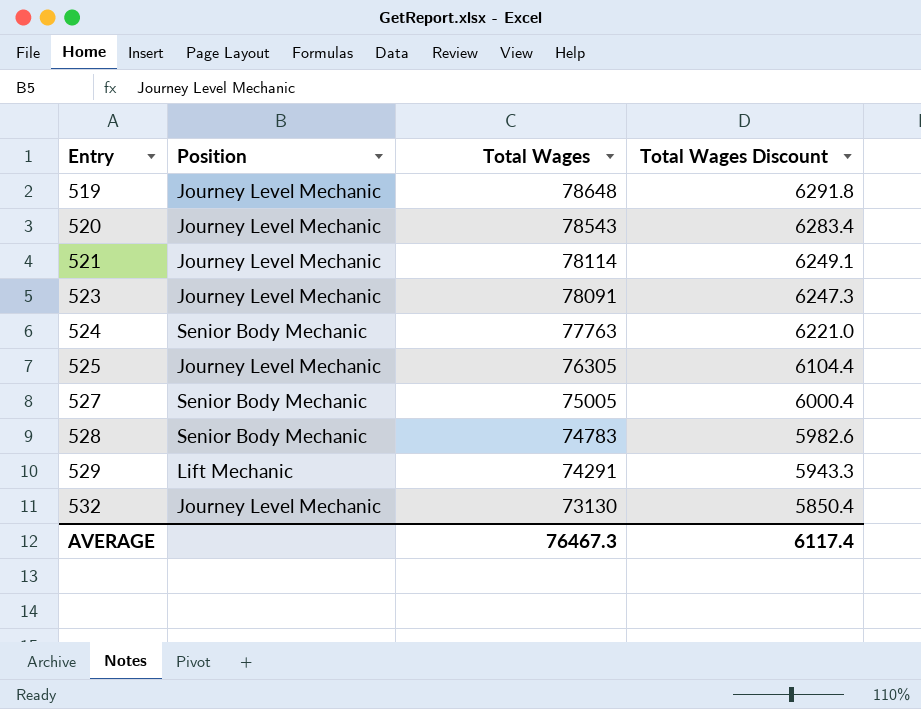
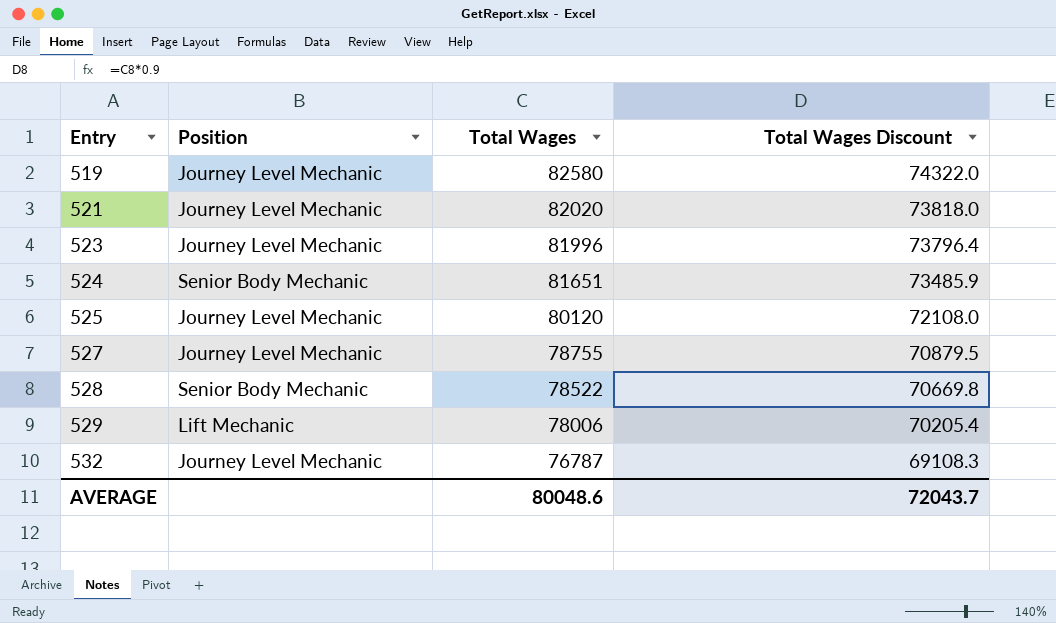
column Total Wages Discount | formula: [Total Wages] * 0.08 -> [Total Wages] * 0.9
row 520: Journey Level Mechanic | 78543 | 6283.4 -> none
519 | Total Wages: 78648 -> 82580
521 | Total Wages: 78114 -> 82020
523 | Total Wages: 78091 -> 81996
524 | Total Wages: 77763 -> 81651
525 | Total Wages: 76305 -> 80120
527 | Position: Senior Body Mechanic -> Journey Level Mechanic
527 | Total Wages: 75005 -> 78755
528 | Total Wages: 74783 -> 78522
529 | Total Wages: 74291 -> 78006
532 | Total Wages: 73130 -> 76787
AVERAGE | Total Wages: 76467.3 -> 80048.6
AVERAGE | Total Wages Discount: 6117.4 -> 72043.7

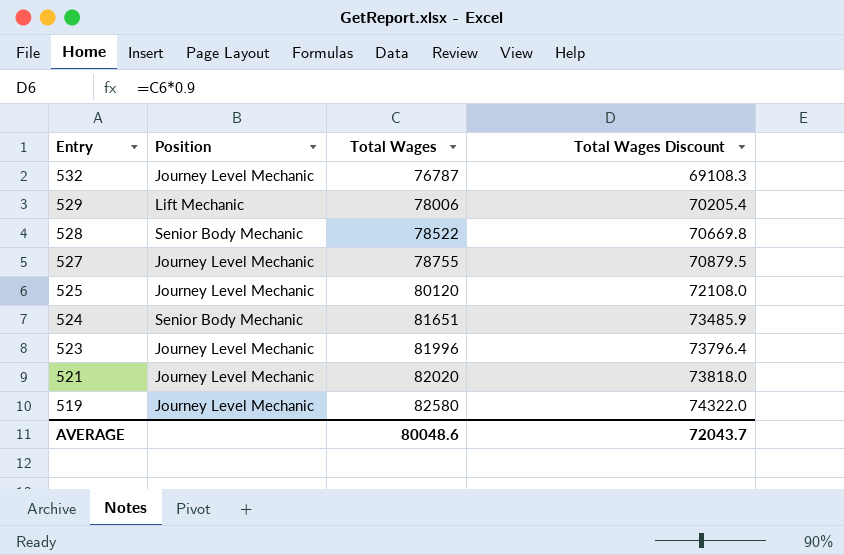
row order: Entry ascending -> Entry descending

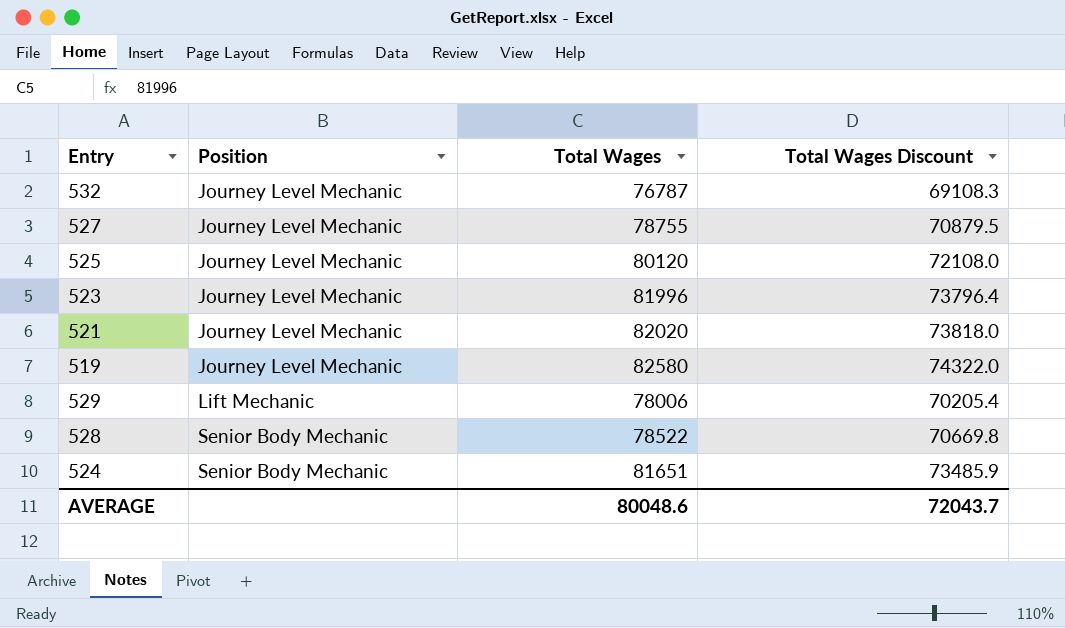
row order: Entry descending -> Position ascending

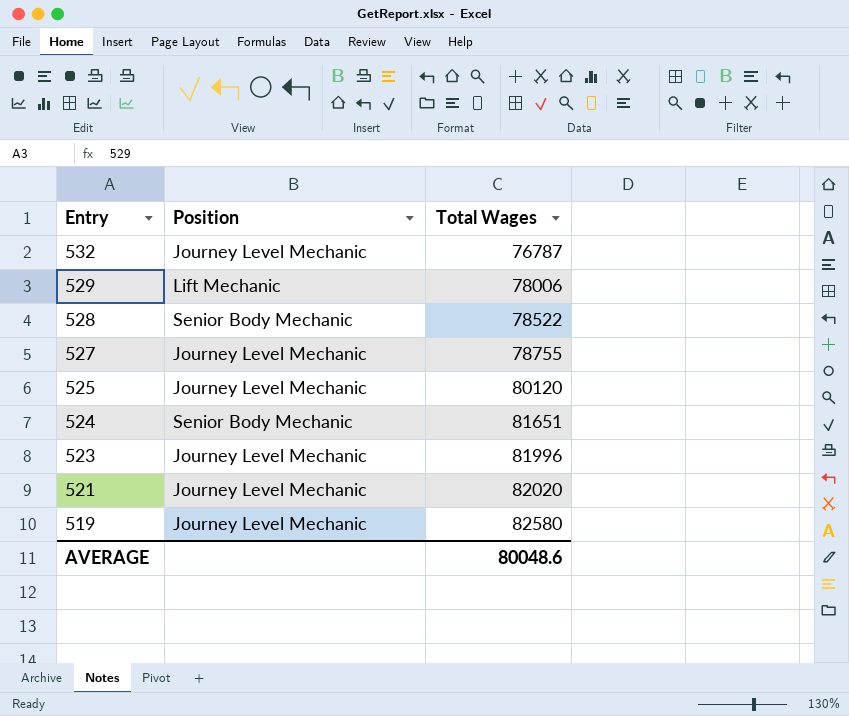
row order: Position ascending -> Entry descending
column Total Wages Discount | formula: [Total Wages] * 0.9 -> none

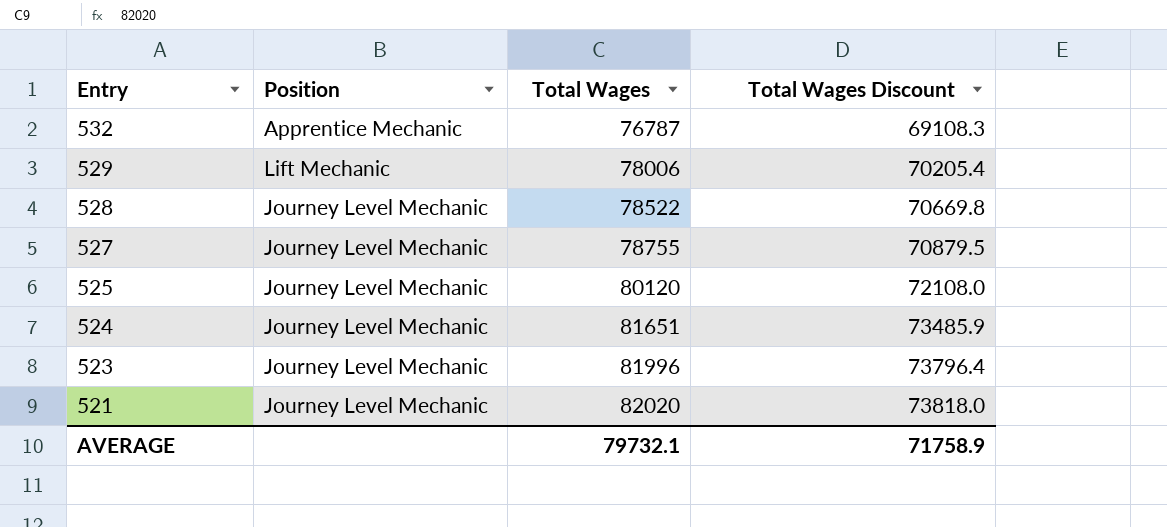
column Total Wages Discount | formula: none -> [Total Wages] * 0.9
row 519: Journey Level Mechanic | 82580 -> none
532 | Position: Journey Level Mechanic -> Apprentice Mechanic
528 | Position: Senior Body Mechanic -> Journey Level Mechanic
524 | Position: Senior Body Mechanic -> Journey Level Mechanic
AVERAGE | Total Wages: 80048.6 -> 79732.1

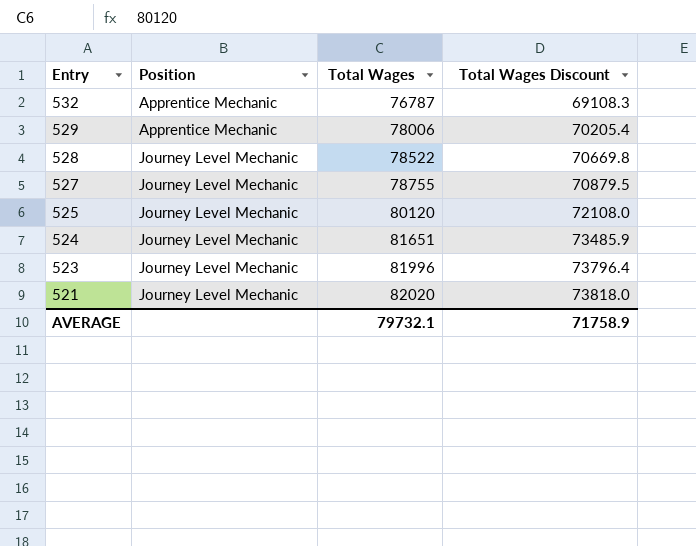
529 | Position: Lift Mechanic -> Apprentice Mechanic

